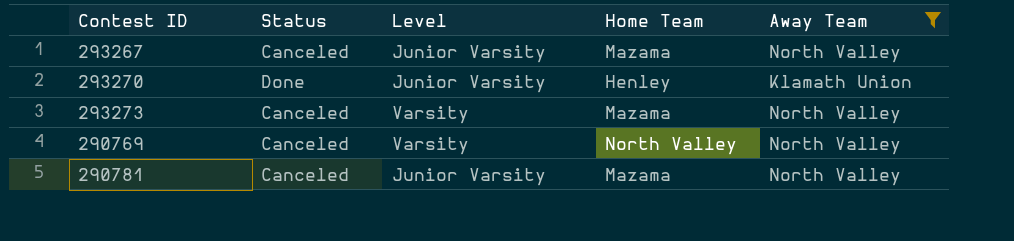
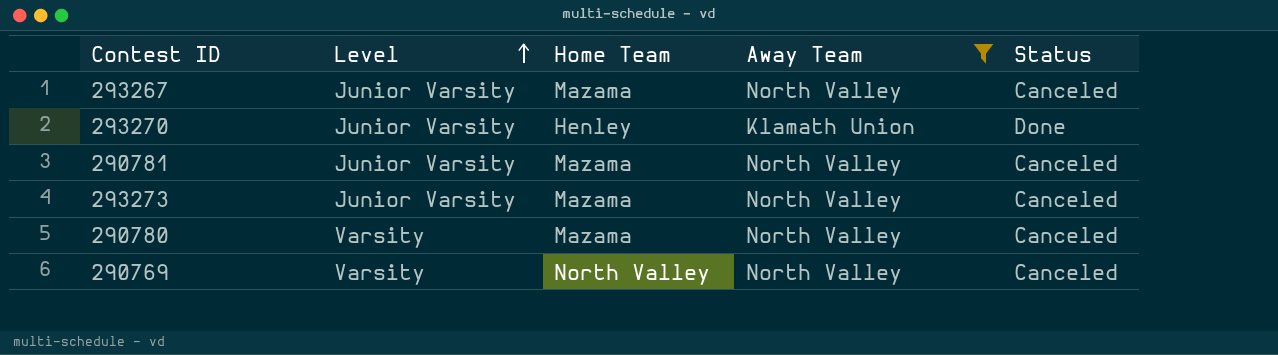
row order: none -> Level ascending
column Status | position: 2 -> 5
293273 | Level: Varsity -> Junior Varsity
row 290780: none -> Varsity | Mazama | North Valley | Canceled

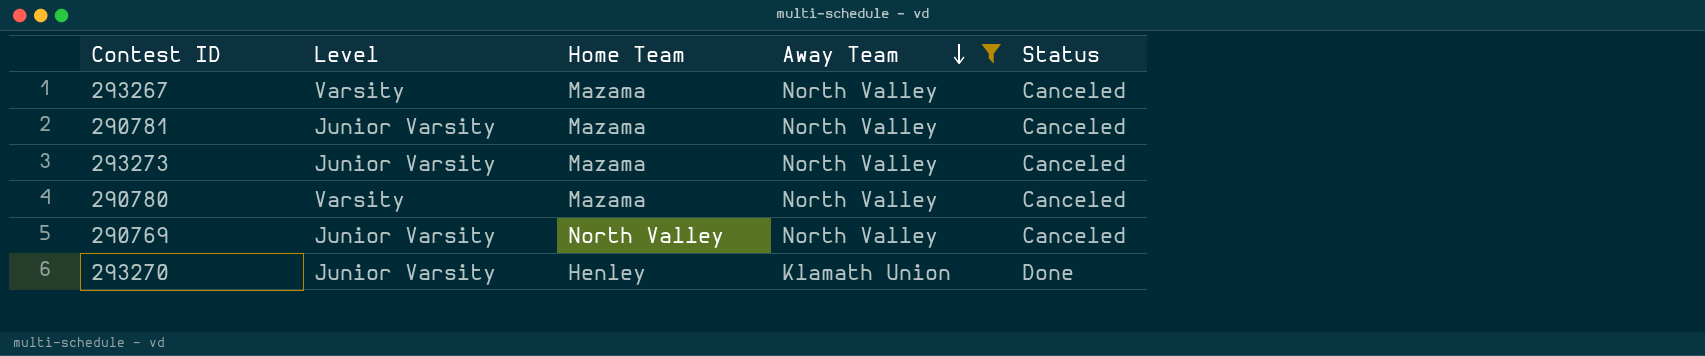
row order: Level ascending -> Away Team descending
293267 | Level: Junior Varsity -> Varsity
290769 | Level: Varsity -> Junior Varsity

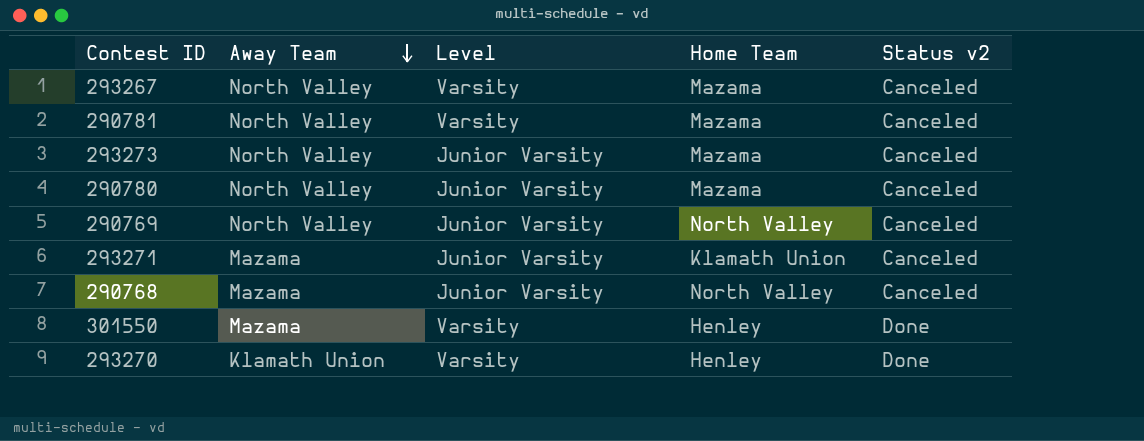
filter: Away Team != Mazama -> none
column Away Team | position: 4 -> 2
column name: Status -> Status v2
290781 | Level: Junior Varsity -> Varsity
290780 | Level: Varsity -> Junior Varsity
293270 | Level: Junior Varsity -> Varsity

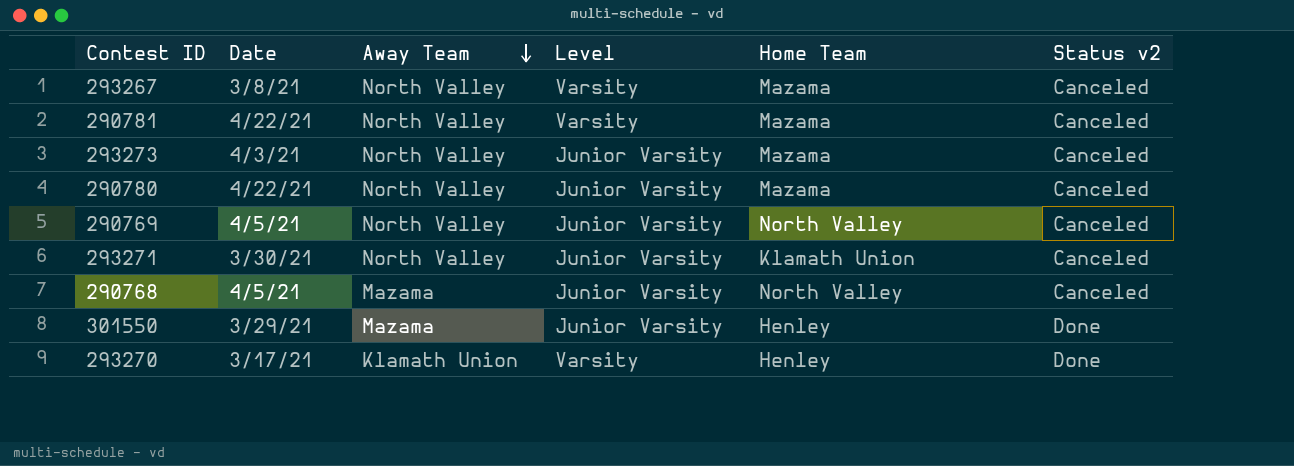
column Date | position: none -> 2
293271 | Away Team: Mazama -> North Valley
301550 | Level: Varsity -> Junior Varsity

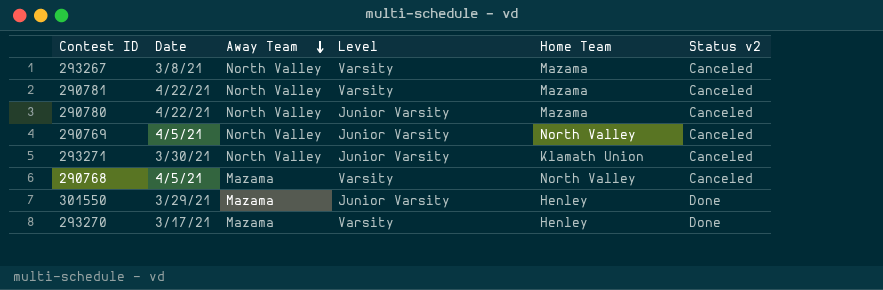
row 293273: 4/3/21 | North Valley | Junior Varsity | Mazama | Canceled -> none
290768 | Level: Junior Varsity -> Varsity
293270 | Away Team: Klamath Union -> Mazama

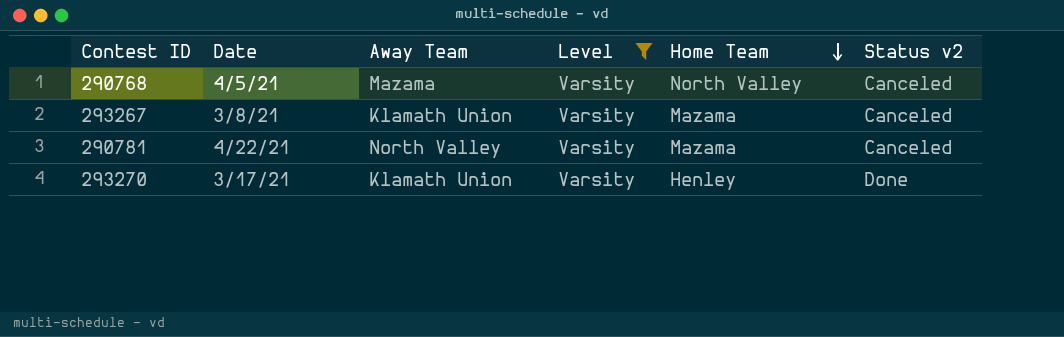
filter: none -> Level = Varsity
row order: Away Team descending -> Home Team descending
293267 | Away Team: North Valley -> Klamath Union
293270 | Away Team: Mazama -> Klamath Union

